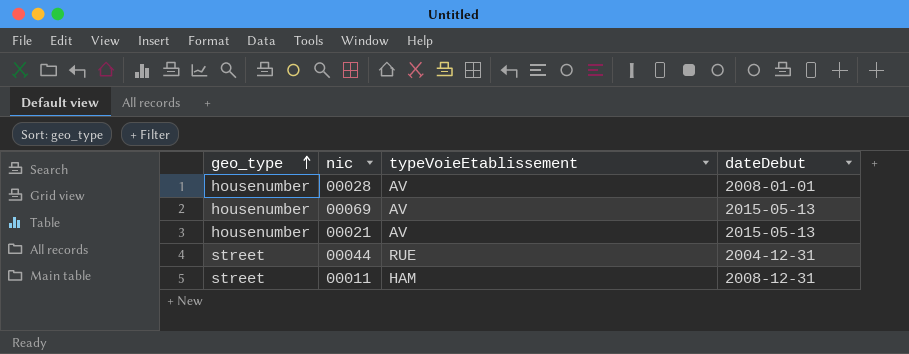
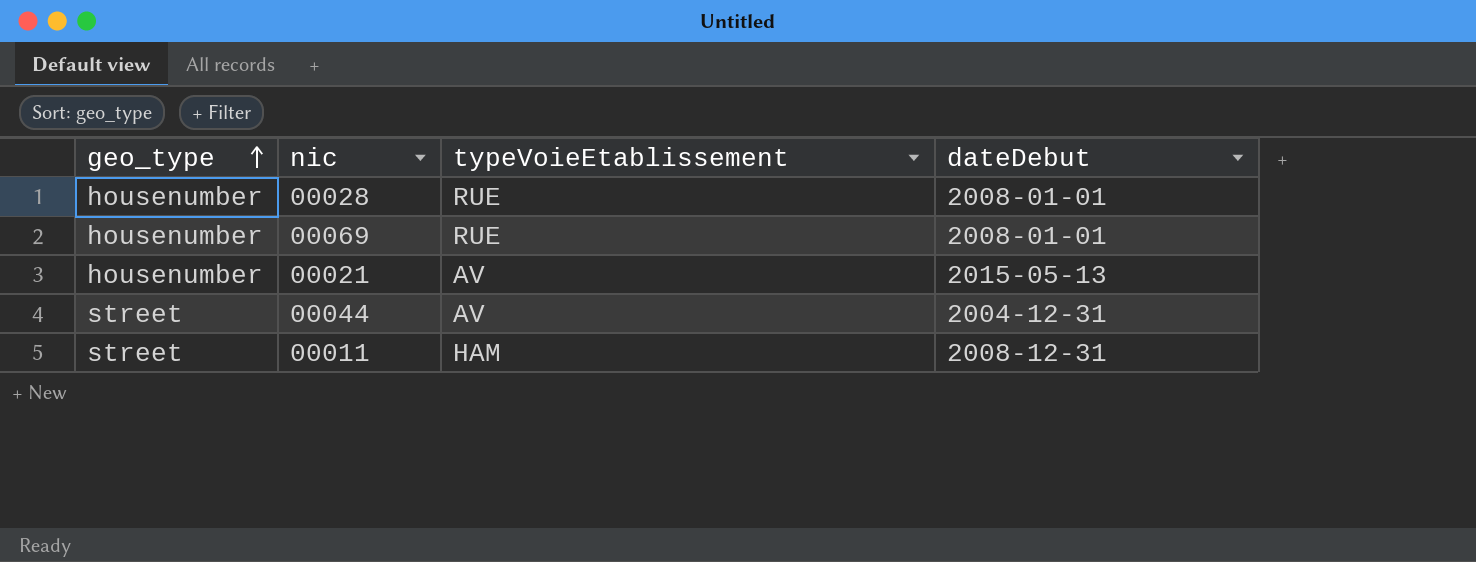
00028 | typeVoieEtablissement: AV -> RUE
00069 | typeVoieEtablissement: AV -> RUE
00069 | dateDebut: 2015-05-13 -> 2008-01-01
00044 | typeVoieEtablissement: RUE -> AV

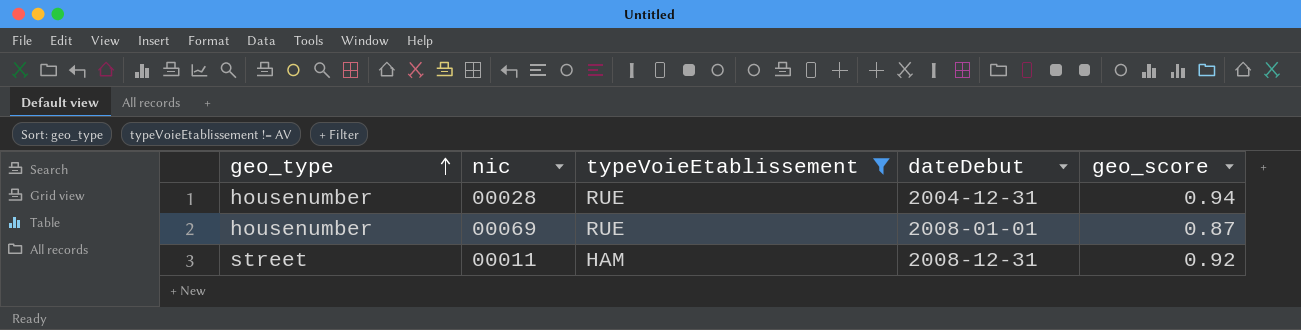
filter: none -> typeVoieEtablissement != AV
column geo_score | position: none -> 5
00028 | dateDebut: 2008-01-01 -> 2004-12-31

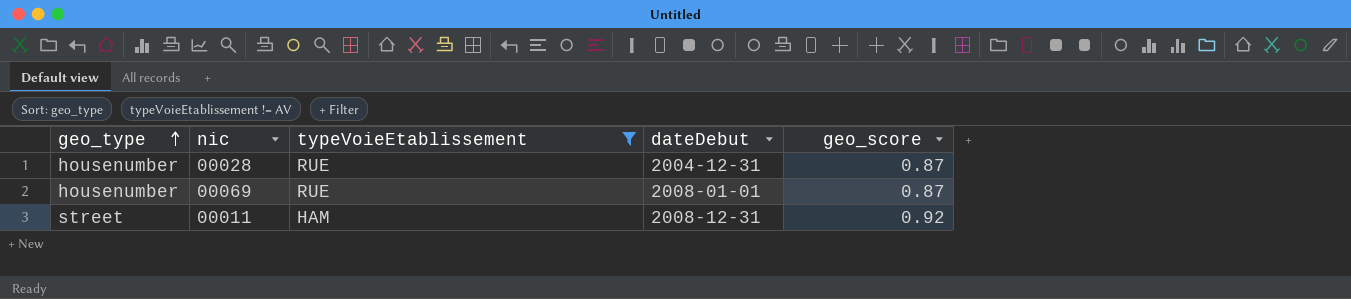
00028 | geo_score: 0.94 -> 0.87

